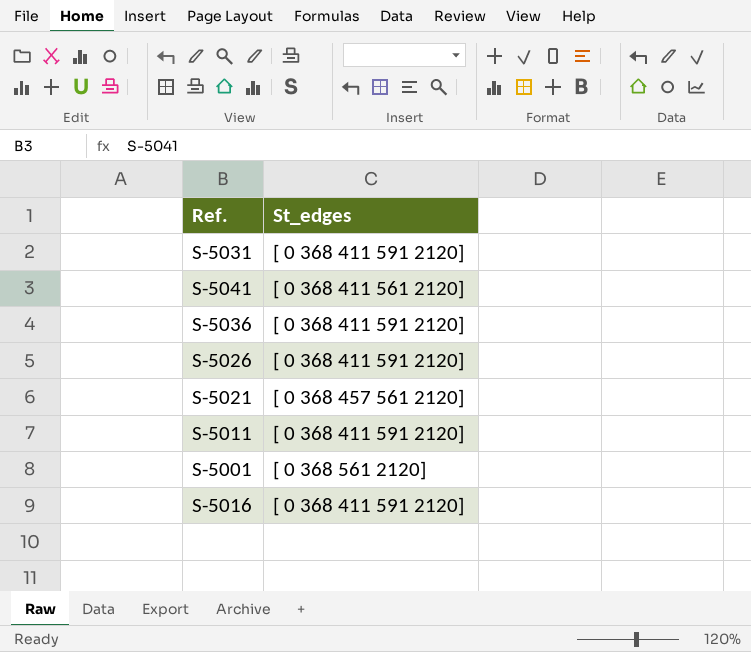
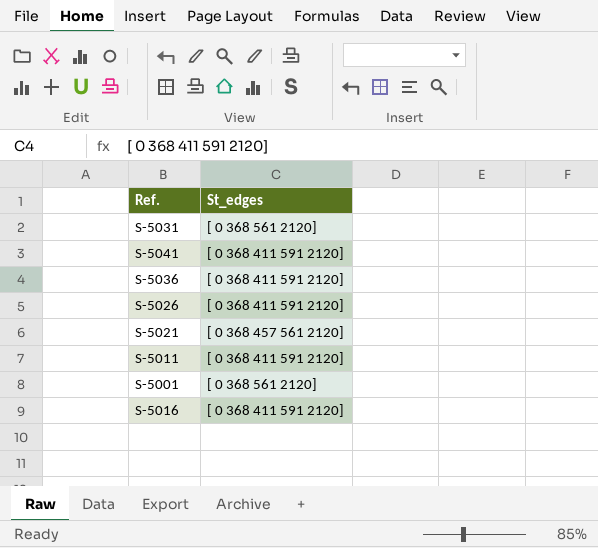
S-5031 | St_edges: [ 0 368 411 591 2120] -> [ 0 368 561 2120]
S-5041 | St_edges: [ 0 368 411 561 2120] -> [ 0 368 411 591 2120]

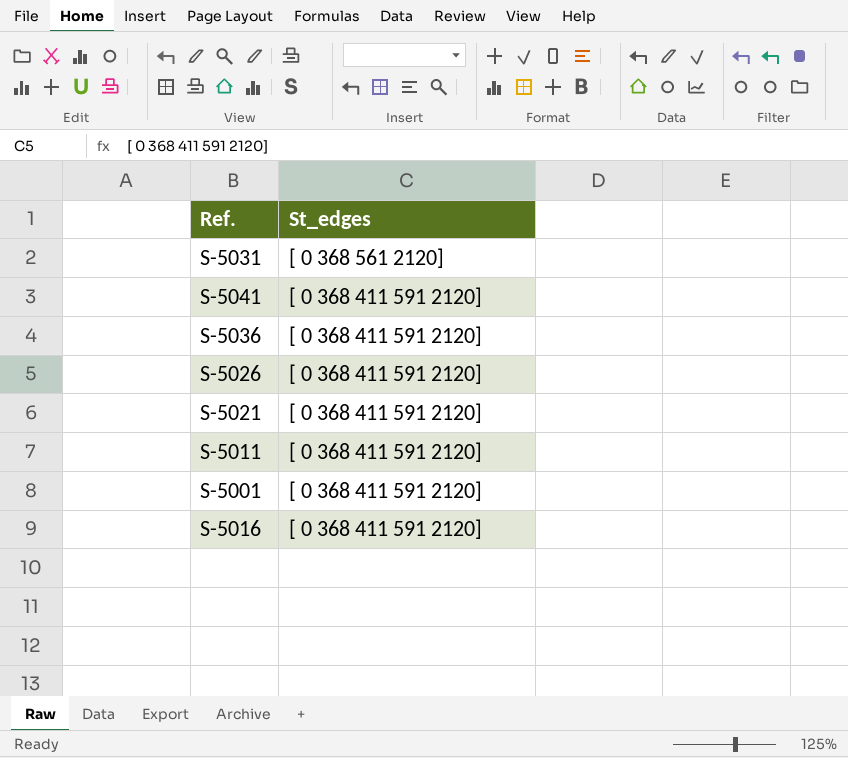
S-5021 | St_edges: [ 0 368 457 561 2120] -> [ 0 368 411 591 2120]
S-5001 | St_edges: [ 0 368 561 2120] -> [ 0 368 411 591 2120]

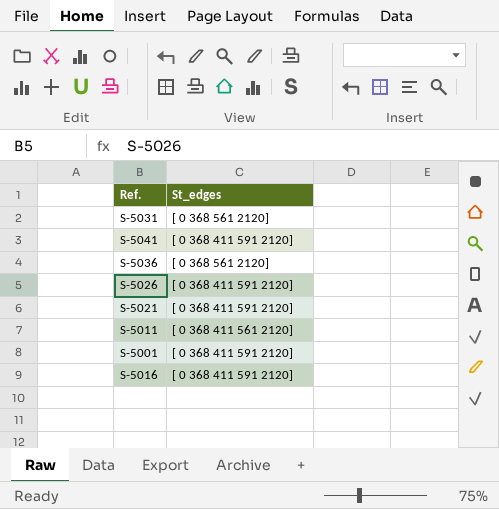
S-5036 | St_edges: [ 0 368 411 591 2120] -> [ 0 368 561 2120]
S-5011 | St_edges: [ 0 368 411 591 2120] -> [ 0 368 411 561 2120]

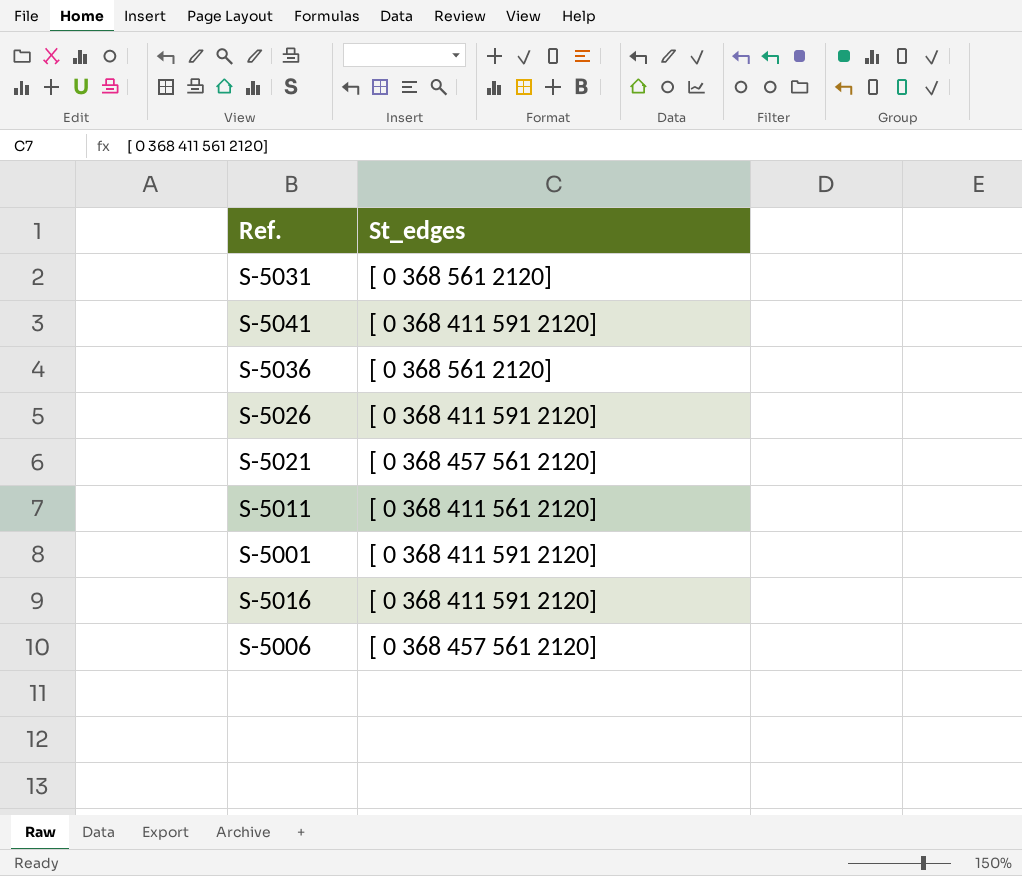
S-5021 | St_edges: [ 0 368 411 591 2120] -> [ 0 368 457 561 2120]
row S-5006: none -> [ 0 368 457 561 2120]

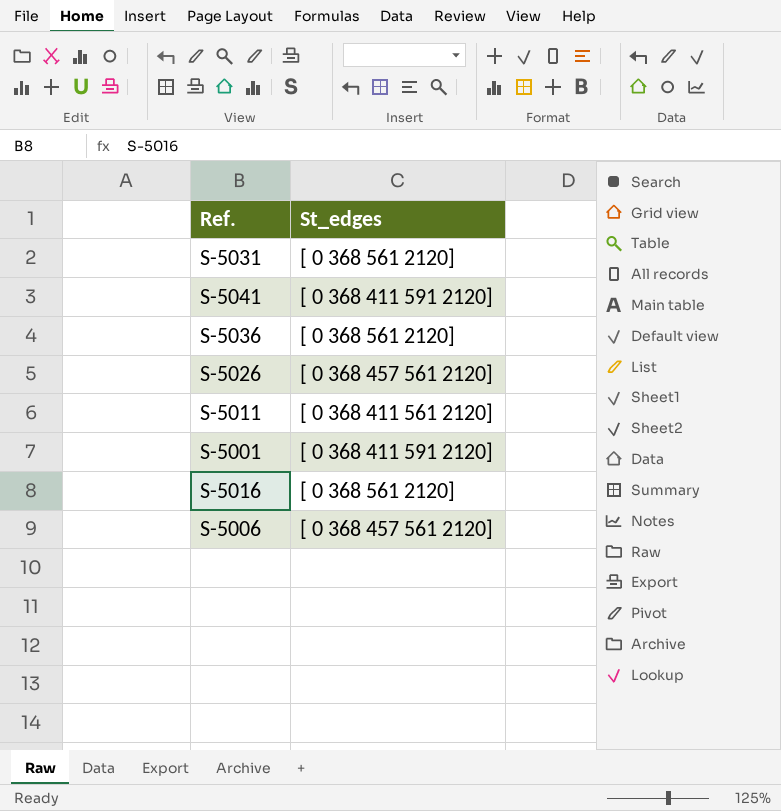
row S-5021: [ 0 368 457 561 2120] -> none
S-5026 | St_edges: [ 0 368 411 591 2120] -> [ 0 368 457 561 2120]
S-5016 | St_edges: [ 0 368 411 591 2120] -> [ 0 368 561 2120]

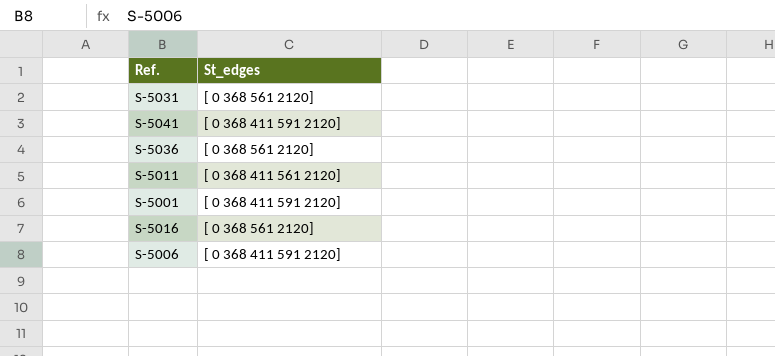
row S-5026: [ 0 368 457 561 2120] -> none
S-5006 | St_edges: [ 0 368 457 561 2120] -> [ 0 368 411 591 2120]

